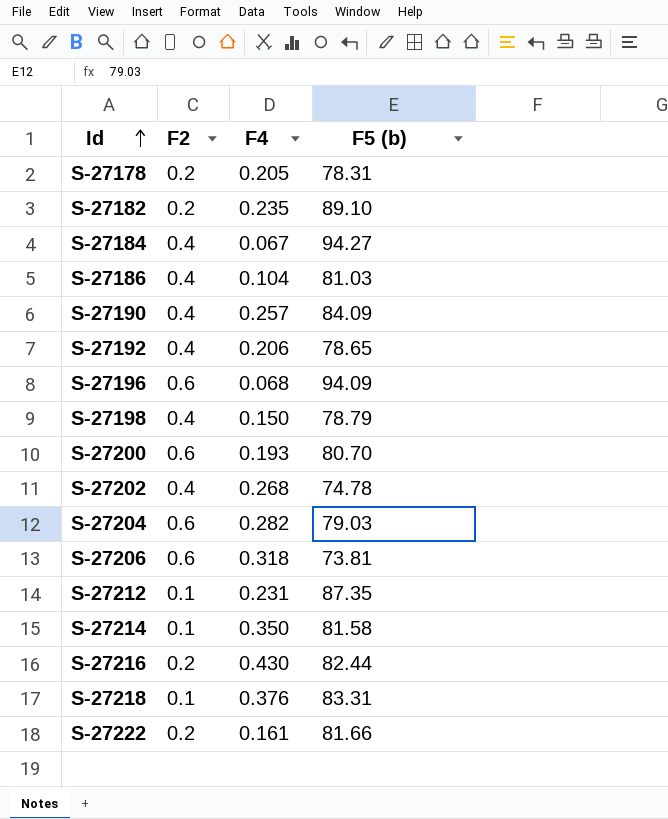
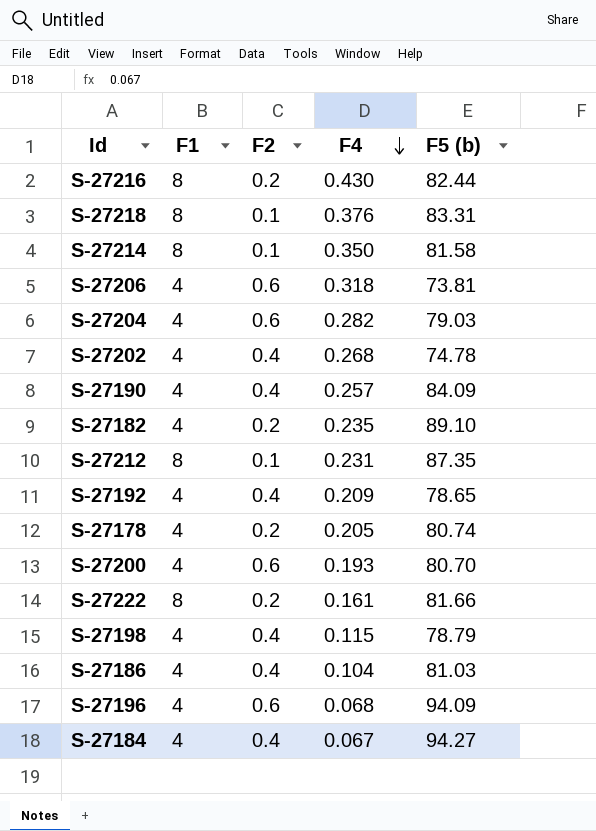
row order: Id ascending -> F4 descending
column F1 | position: none -> 2
S-27192 | F4: 0.206 -> 0.209
S-27178 | F5 (b): 78.31 -> 80.74
S-27198 | F4: 0.150 -> 0.115

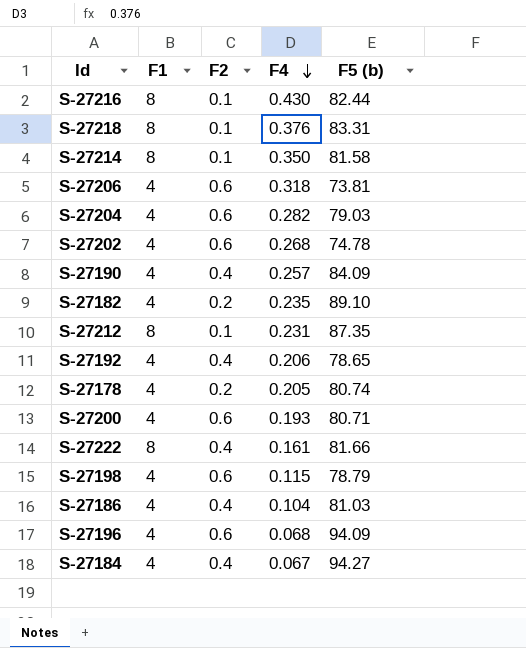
S-27216 | F2: 0.2 -> 0.1
S-27202 | F2: 0.4 -> 0.6
S-27192 | F4: 0.209 -> 0.206
S-27200 | F5 (b): 80.70 -> 80.71
S-27222 | F2: 0.2 -> 0.4
S-27198 | F2: 0.4 -> 0.6

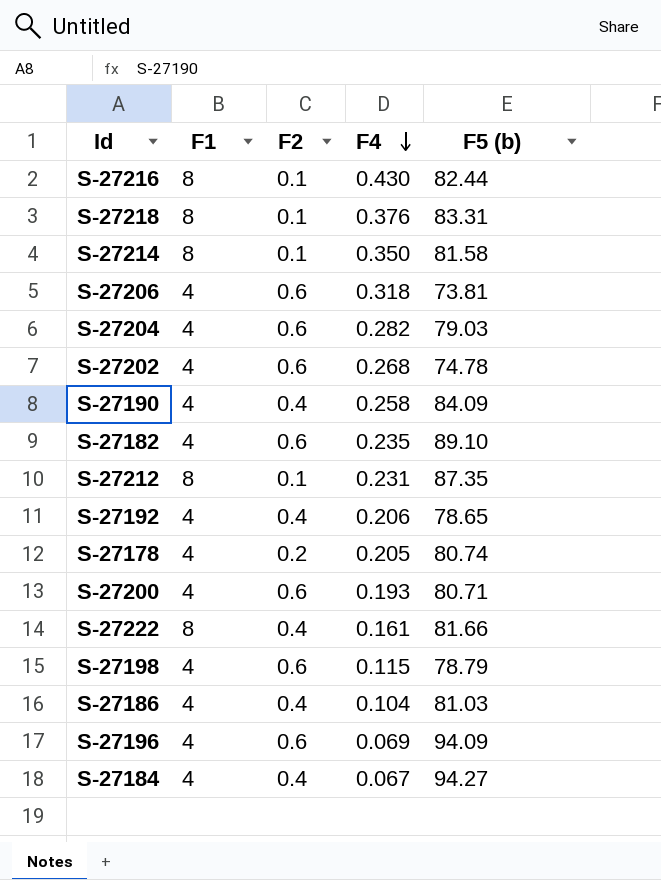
S-27190 | F4: 0.257 -> 0.258
S-27182 | F2: 0.2 -> 0.6
S-27196 | F4: 0.068 -> 0.069

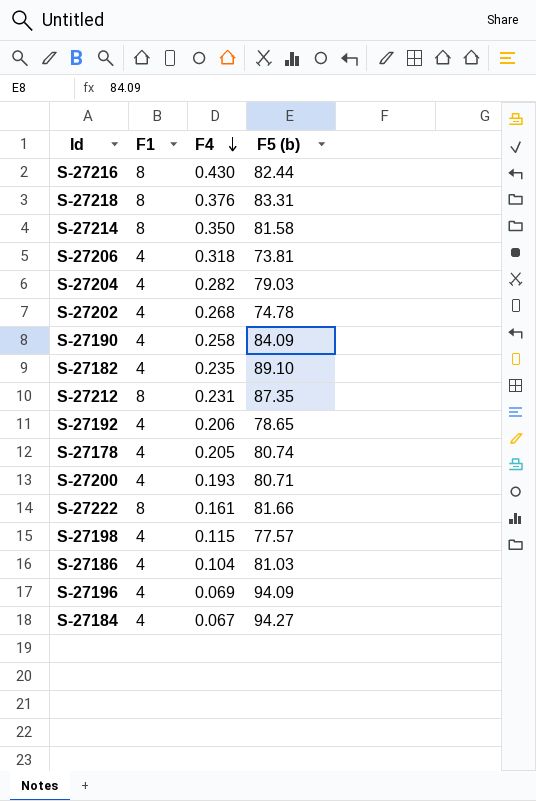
column F2 | position: 3 -> none
S-27198 | F5 (b): 78.79 -> 77.57

